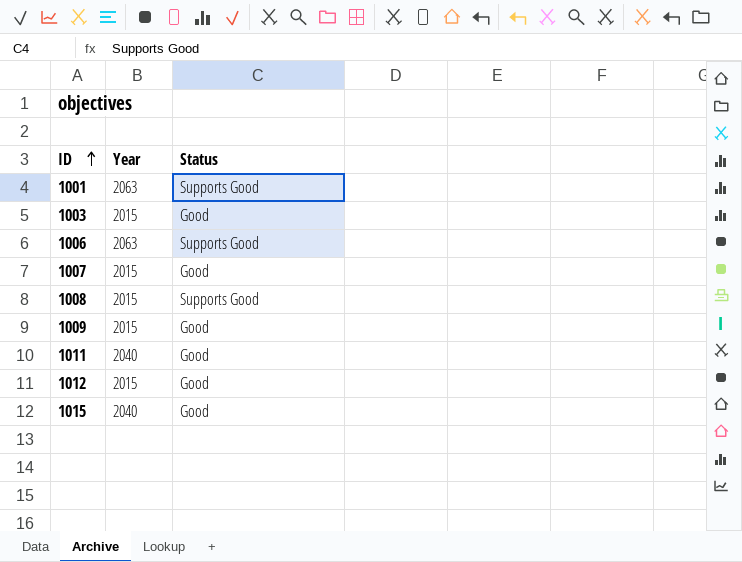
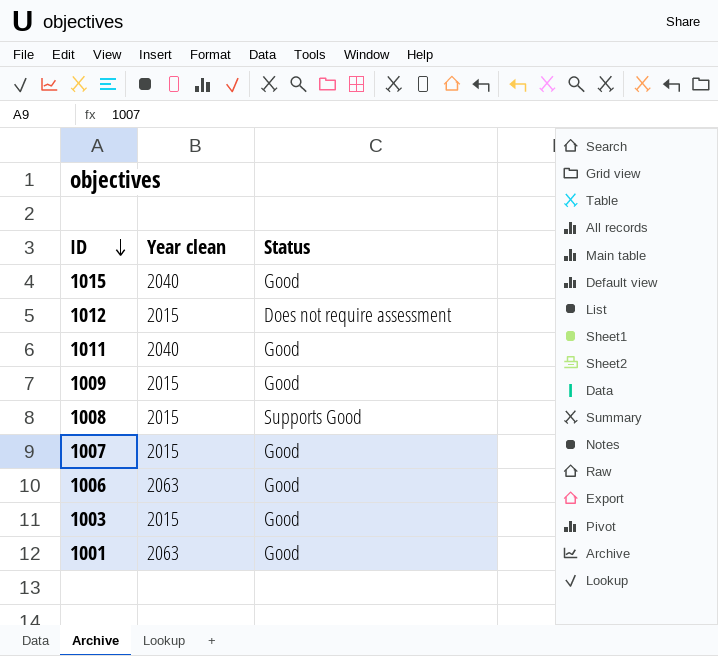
row order: ID ascending -> ID descending
column name: Year -> Year clean
1012 | Status: Good -> Does not require assessment
1006 | Status: Supports Good -> Good
1001 | Status: Supports Good -> Good

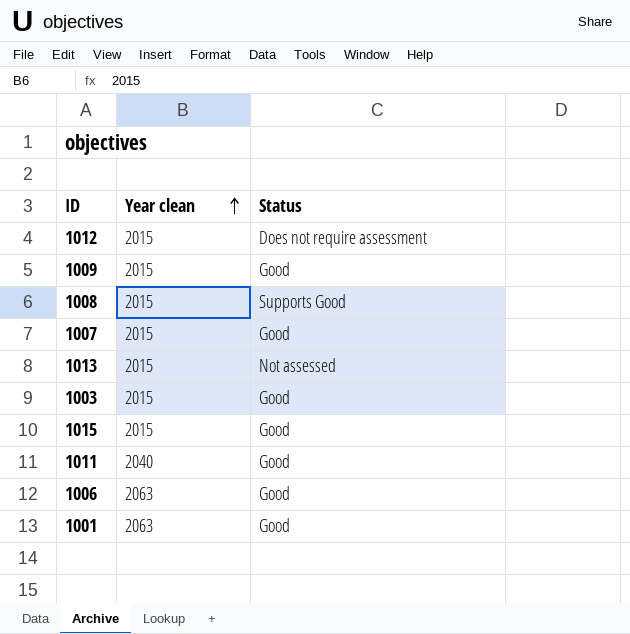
row order: ID descending -> Year clean ascending
row 1013: none -> 2015 | Not assessed
1015 | Year clean: 2040 -> 2015

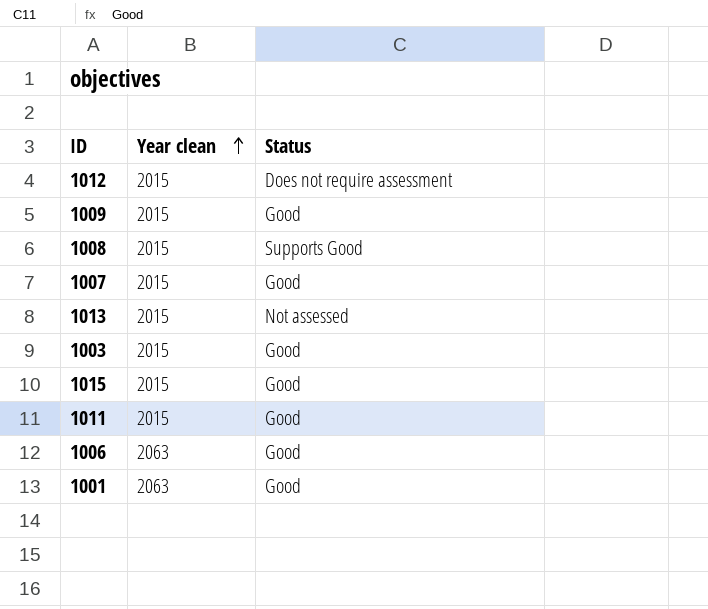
1011 | Year clean: 2040 -> 2015

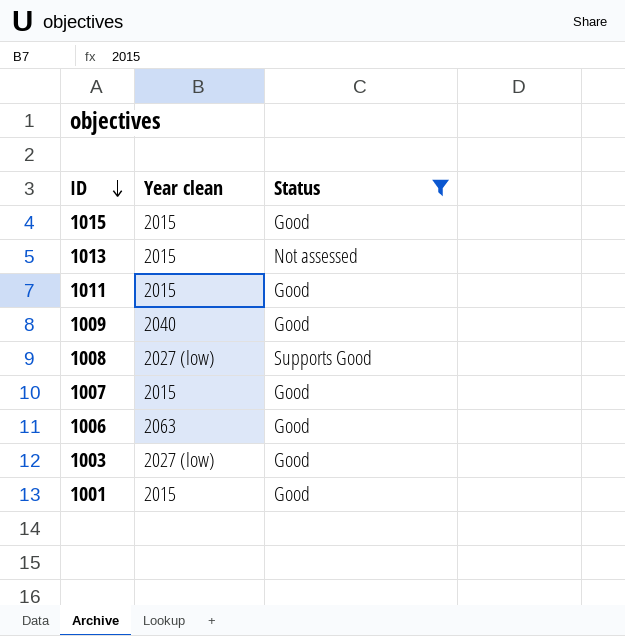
filter: none -> Status != Does not require assessment
row order: Year clean ascending -> ID descending
1009 | Year clean: 2015 -> 2040
1008 | Year clean: 2015 -> 2027 (low)
1003 | Year clean: 2015 -> 2027 (low)
1001 | Year clean: 2063 -> 2015

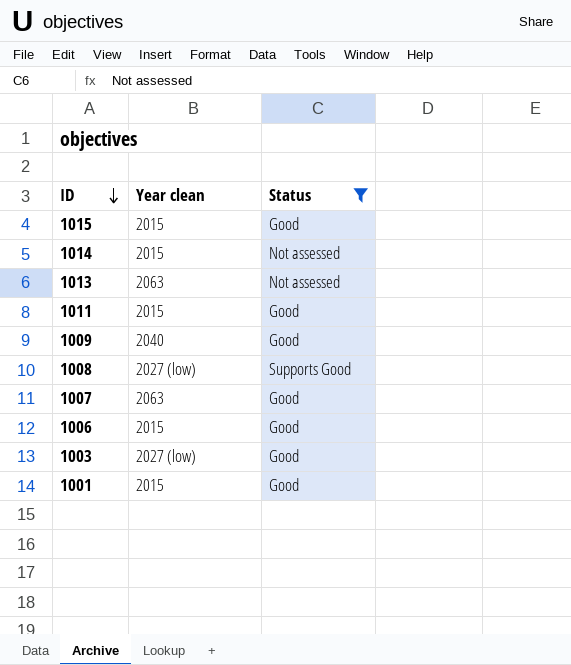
row 1014: none -> 2015 | Not assessed
1013 | Year clean: 2015 -> 2063
1007 | Year clean: 2015 -> 2063
1006 | Year clean: 2063 -> 2015

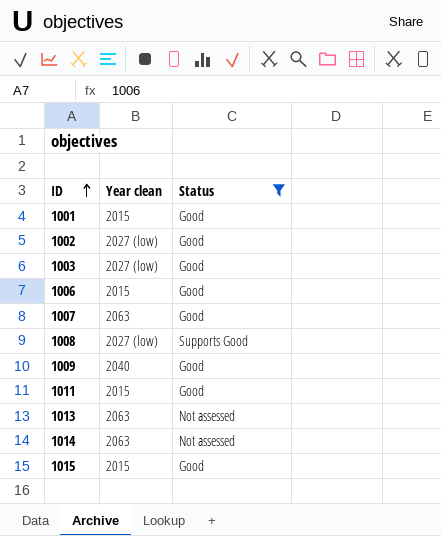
row order: ID descending -> ID ascending
row 1002: none -> 2027 (low) | Good
1014 | Year clean: 2015 -> 2063

